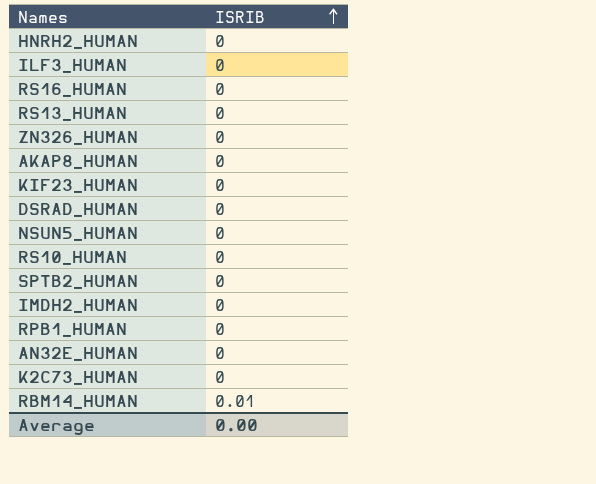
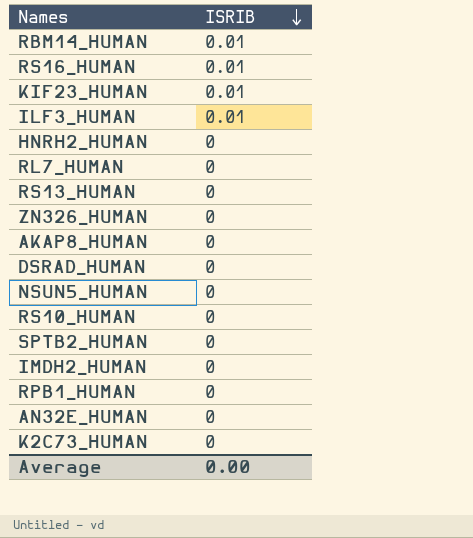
row order: ISRIB ascending -> ISRIB descending
RS16_HUMAN | ISRIB: 0 -> 0.01
KIF23_HUMAN | ISRIB: 0 -> 0.01
ILF3_HUMAN | ISRIB: 0 -> 0.01
row RL7_HUMAN: none -> 0

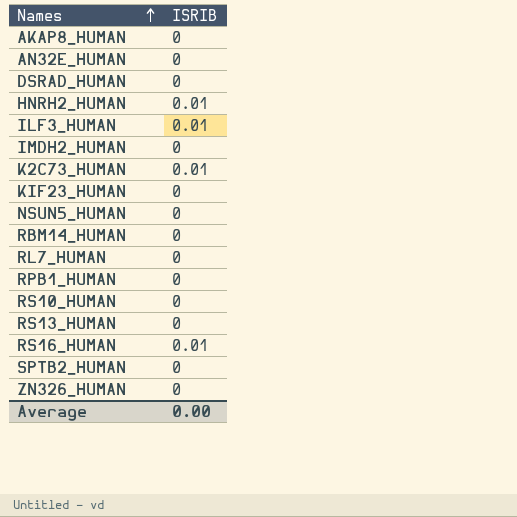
row order: ISRIB descending -> Names ascending
HNRH2_HUMAN | ISRIB: 0 -> 0.01
K2C73_HUMAN | ISRIB: 0 -> 0.01
KIF23_HUMAN | ISRIB: 0.01 -> 0
RBM14_HUMAN | ISRIB: 0.01 -> 0

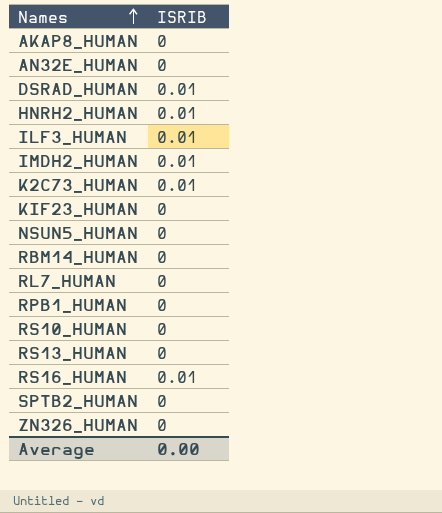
DSRAD_HUMAN | ISRIB: 0 -> 0.01
IMDH2_HUMAN | ISRIB: 0 -> 0.01

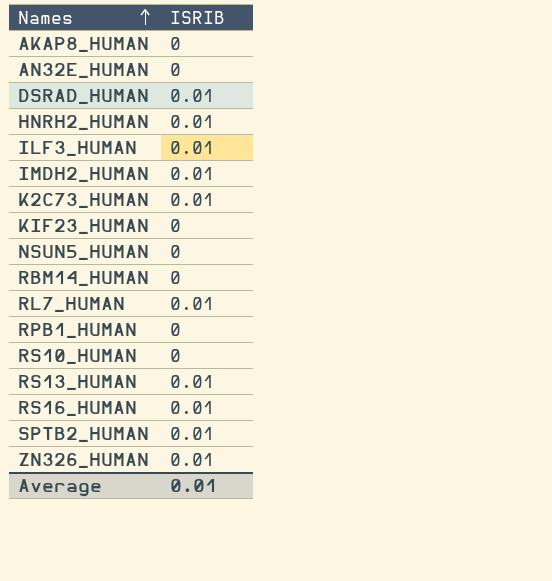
RL7_HUMAN | ISRIB: 0 -> 0.01
RS13_HUMAN | ISRIB: 0 -> 0.01
SPTB2_HUMAN | ISRIB: 0 -> 0.01
ZN326_HUMAN | ISRIB: 0 -> 0.01
Average | ISRIB: 0.00 -> 0.01

